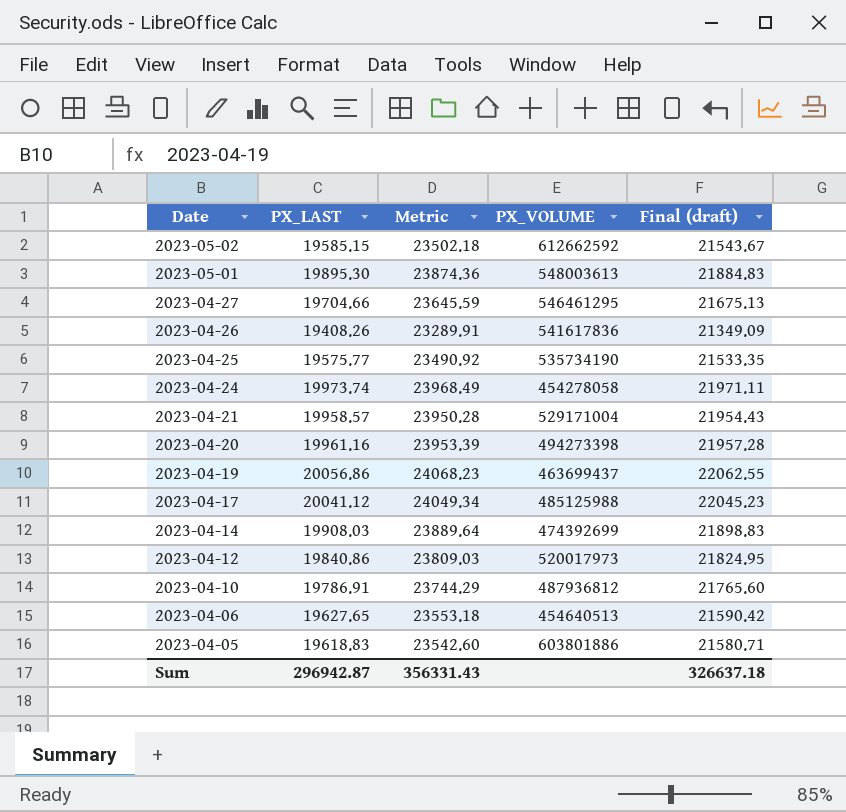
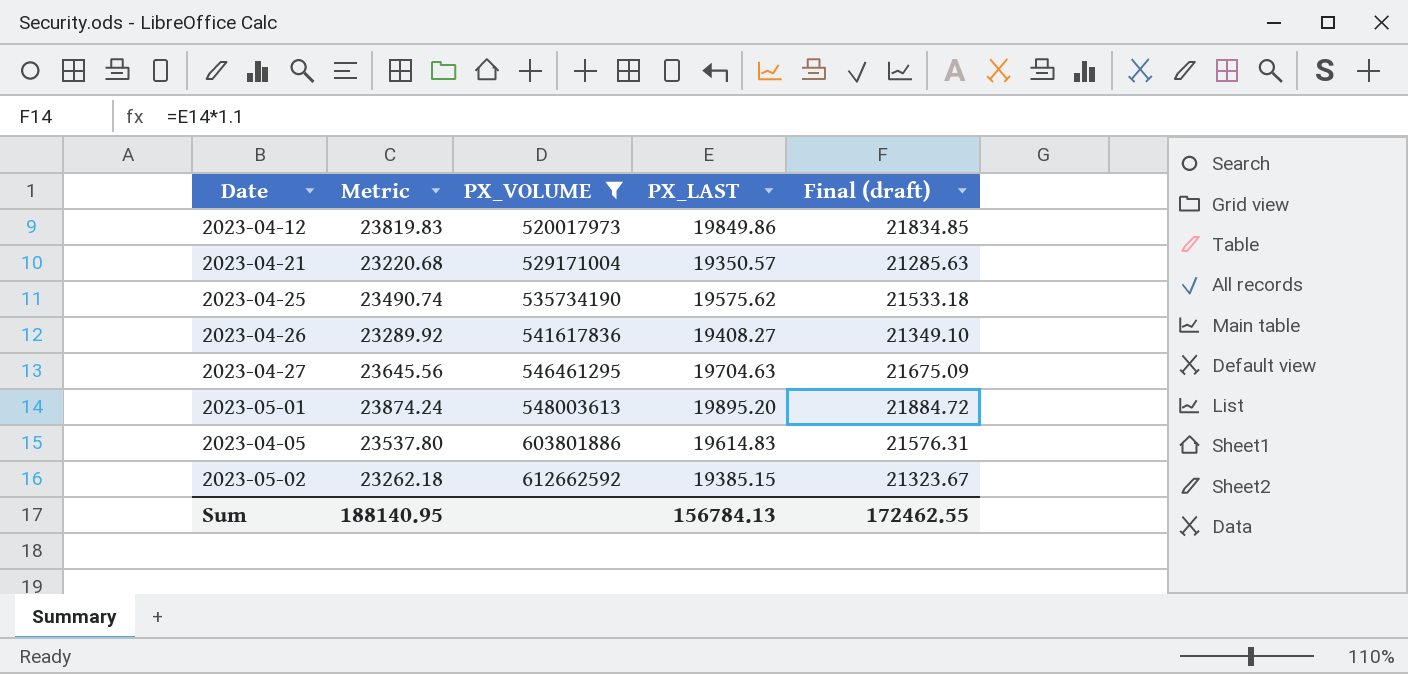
filter: none -> PX_VOLUME >= 520017973
row order: Date descending -> PX_VOLUME ascending
column PX_LAST | position: 2 -> 4
2023-04-12 | Metric: 23809.03 -> 23819.83
2023-04-12 | PX_LAST: 19840.86 -> 19849.86
2023-04-12 | Final (draft): 21824.95 -> 21834.85
2023-04-21 | Metric: 23950.28 -> 23220.68
2023-04-21 | PX_LAST: 19958.57 -> 19350.57
2023-04-21 | Final (draft): 21954.43 -> 21285.63
2023-04-25 | Metric: 23490.92 -> 23490.74
2023-04-25 | PX_LAST: 19575.77 -> 19575.62
2023-04-25 | Final (draft): 21533.35 -> 21533.18
2023-04-26 | Metric: 23289.91 -> 23289.92
2023-04-26 | PX_LAST: 19408.26 -> 19408.27
2023-04-26 | Final (draft): 21349.09 -> 21349.10
2023-04-27 | Metric: 23645.59 -> 23645.56
2023-04-27 | PX_LAST: 19704.66 -> 19704.63
2023-04-27 | Final (draft): 21675.13 -> 21675.09
2023-05-01 | Metric: 23874.36 -> 23874.24
2023-05-01 | PX_LAST: 19895.30 -> 19895.20
2023-05-01 | Final (draft): 21884.83 -> 21884.72
2023-04-05 | Metric: 23542.60 -> 23537.80
2023-04-05 | PX_LAST: 19618.83 -> 19614.83
2023-04-05 | Final (draft): 21580.71 -> 21576.31
2023-05-02 | Metric: 23502.18 -> 23262.18
2023-05-02 | PX_LAST: 19585.15 -> 19385.15
2023-05-02 | Final (draft): 21543.67 -> 21323.67
Sum | Metric: 356331.43 -> 188140.95
Sum | PX_LAST: 296942.87 -> 156784.13
Sum | Final (draft): 326637.18 -> 172462.55

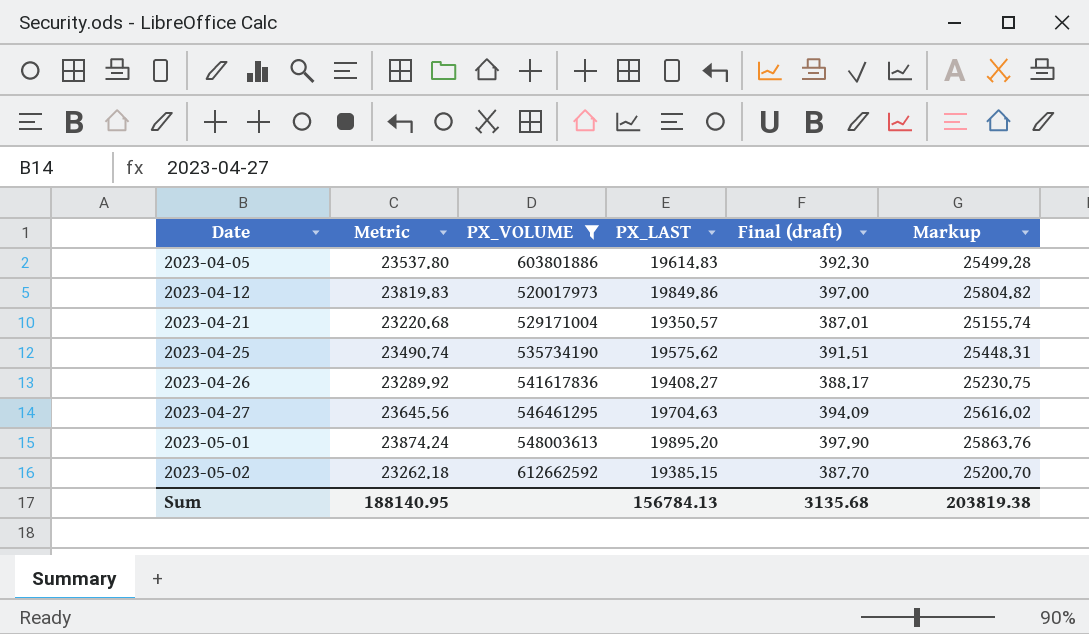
row order: PX_VOLUME ascending -> Date ascending
column Final (draft) | formula: [PX_LAST] * 1.1 -> [PX_LAST] * 0.02
column Markup | formula: none -> [PX_LAST] * 1.3
Sum | Final (draft): 172462.55 -> 3135.68

